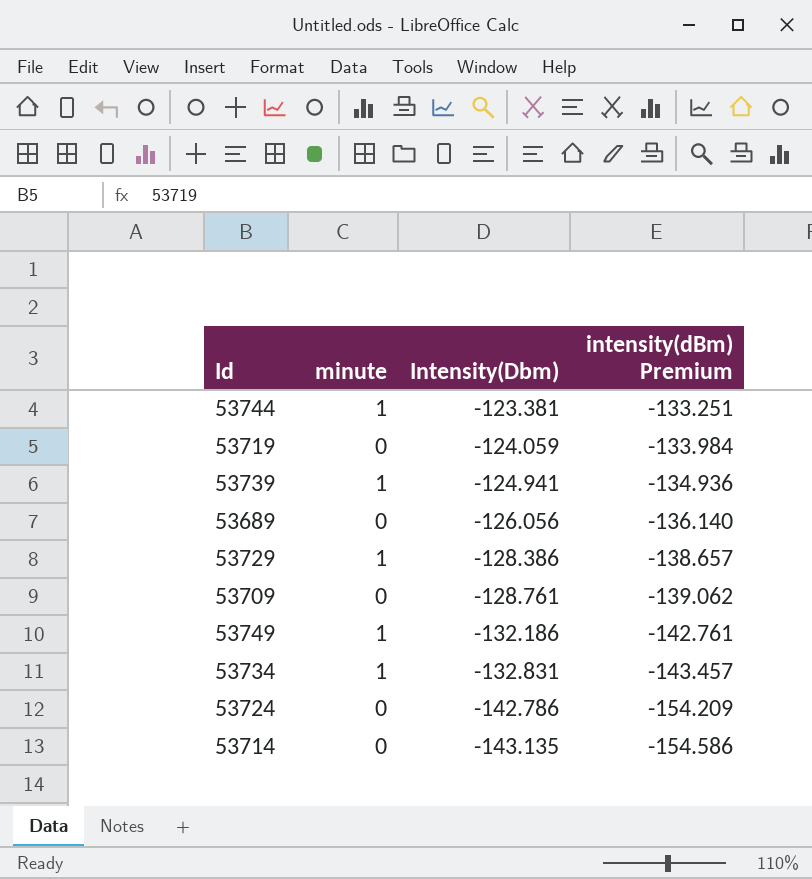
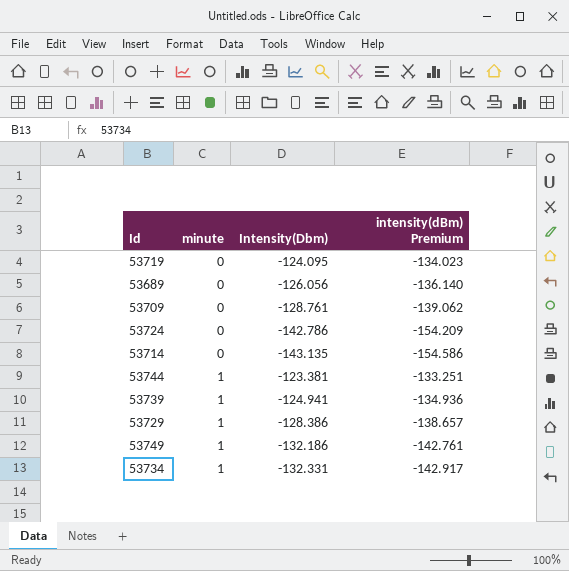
row order: Intensity(Dbm) descending -> minute ascending
53719 | Intensity(Dbm): -124.059 -> -124.095
53719 | intensity(dBm) Premium: -133.984 -> -134.023
53734 | Intensity(Dbm): -132.831 -> -132.331
53734 | intensity(dBm) Premium: -143.457 -> -142.917

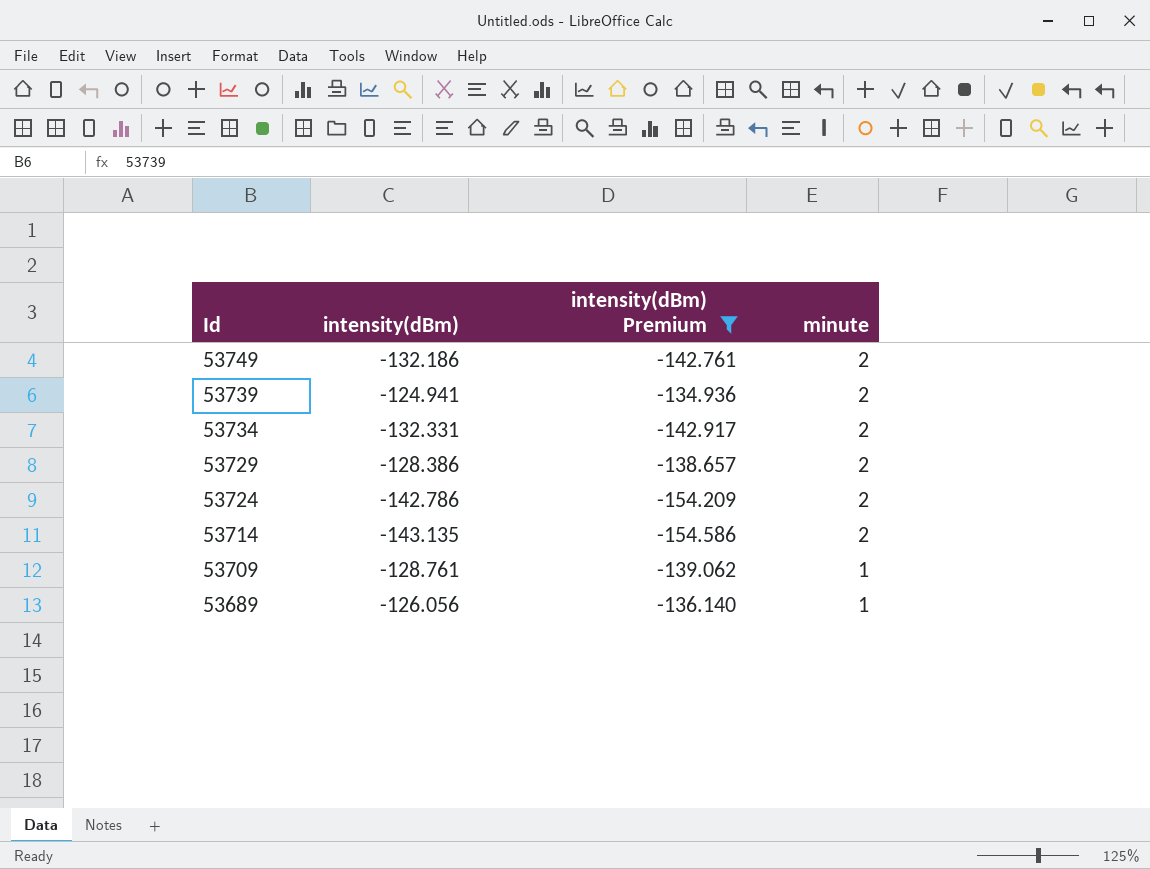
filter: none -> intensity(dBm) Premium <= -134.936
row order: minute ascending -> Id descending
column name: Intensity(Dbm) -> intensity(dBm)
column minute | position: 2 -> 4
53749 | minute: 1 -> 2
53739 | minute: 1 -> 2
53734 | minute: 1 -> 2
53729 | minute: 1 -> 2
53724 | minute: 0 -> 2
53714 | minute: 0 -> 2
53709 | minute: 0 -> 1
53689 | minute: 0 -> 1

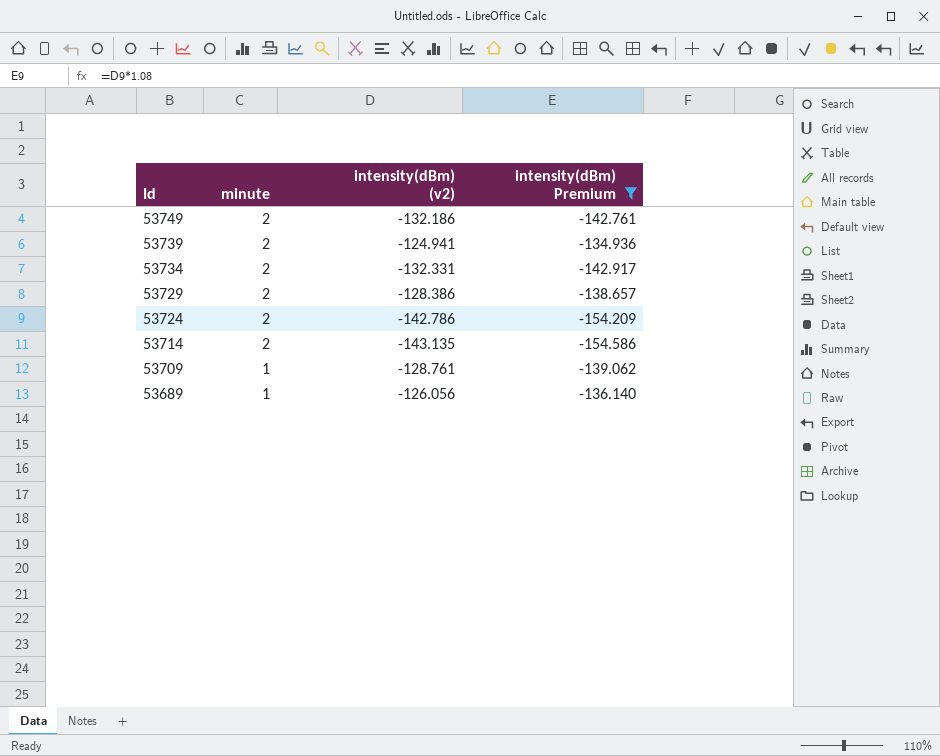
column minute | position: 4 -> 2
column name: intensity(dBm) -> intensity(dBm) (v2)

